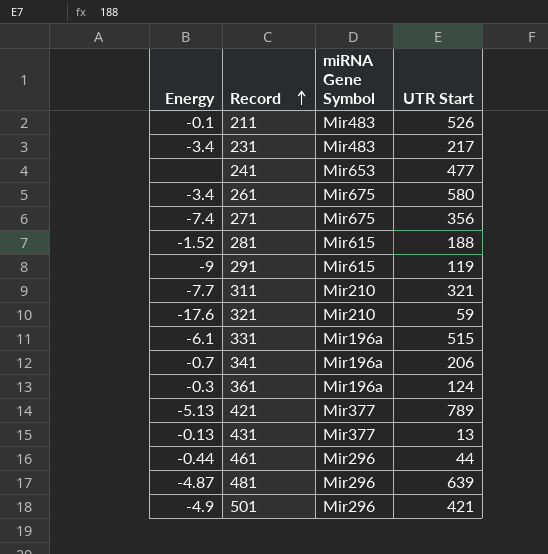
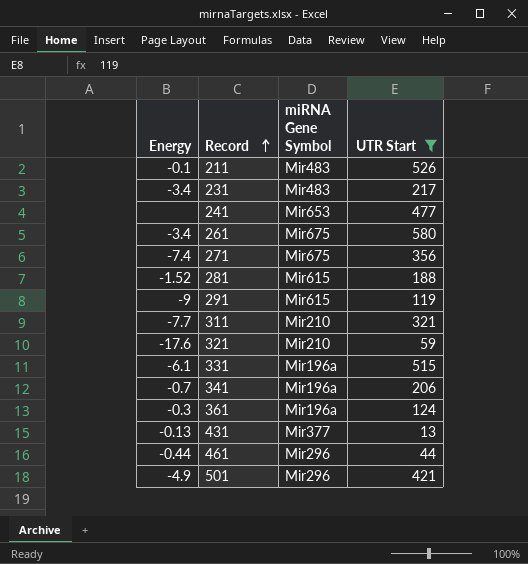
filter: none -> UTR Start <= 580

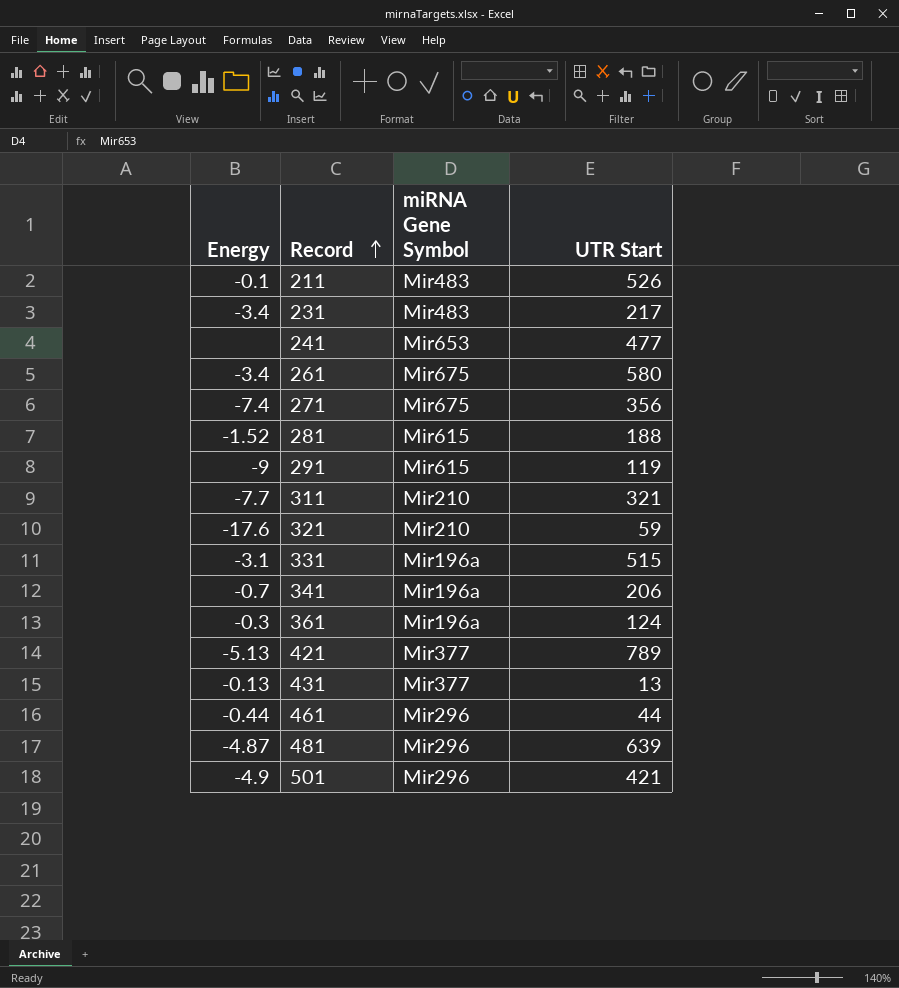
filter: UTR Start <= 580 -> none
331 | Energy: -6.1 -> -3.1

